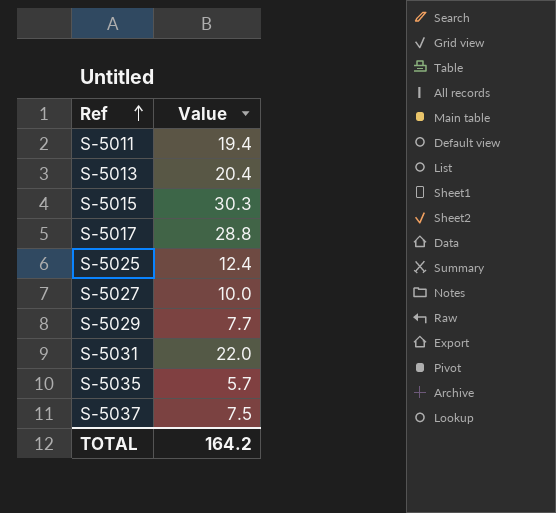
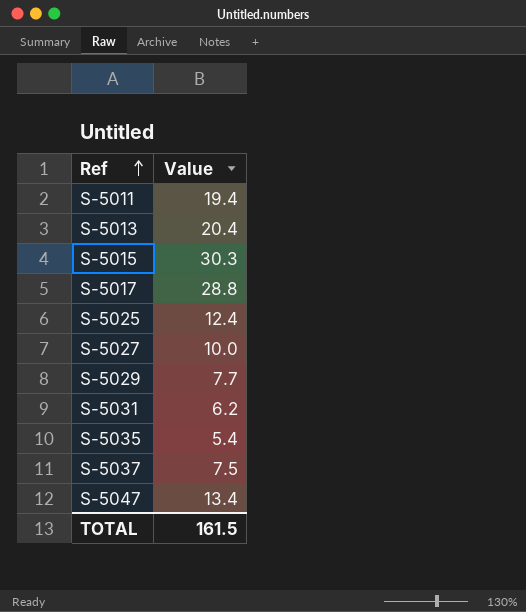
S-5031 | Value: 22.0 -> 6.2
S-5035 | Value: 5.7 -> 5.4
row S-5047: none -> 13.4
TOTAL | Value: 164.2 -> 161.5

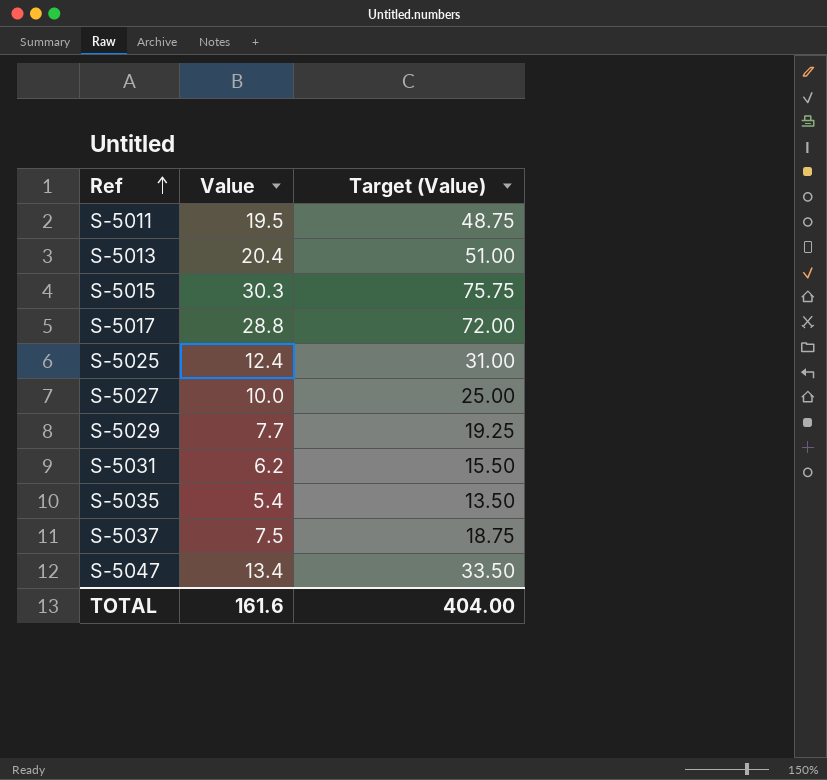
column Target (Value) | formula: none -> [Value] * 2.5
S-5011 | Value: 19.4 -> 19.5
TOTAL | Value: 161.5 -> 161.6

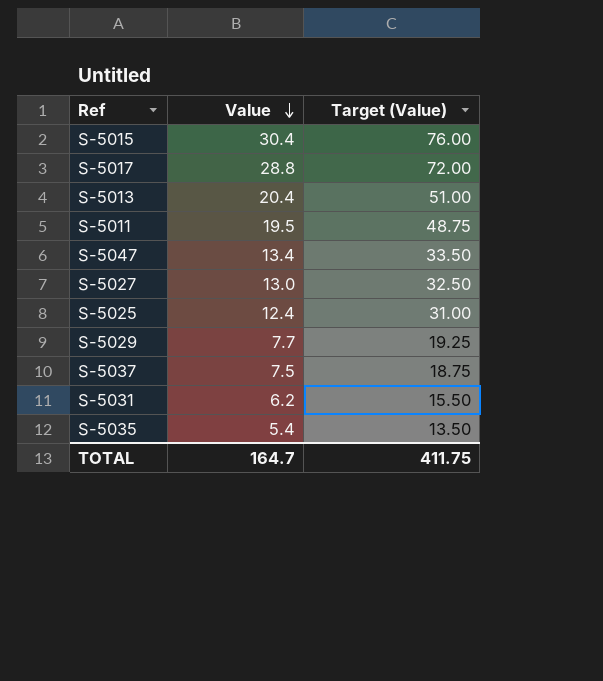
row order: Ref ascending -> Value descending
S-5015 | Value: 30.3 -> 30.4
S-5015 | Target (Value): 75.75 -> 76.00
S-5027 | Value: 10.0 -> 13.0
S-5027 | Target (Value): 25.00 -> 32.50
TOTAL | Value: 161.6 -> 164.7
TOTAL | Target (Value): 404.00 -> 411.75

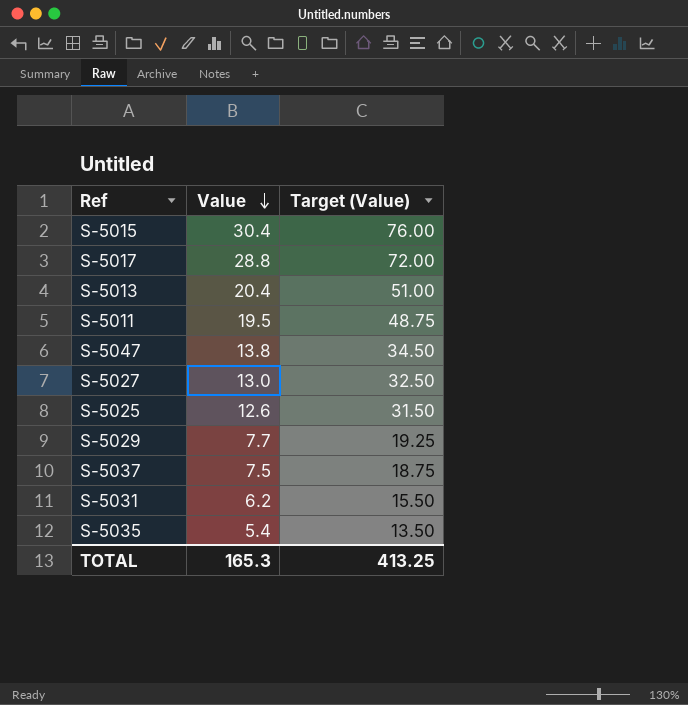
S-5047 | Value: 13.4 -> 13.8
S-5047 | Target (Value): 33.50 -> 34.50
S-5025 | Value: 12.4 -> 12.6
S-5025 | Target (Value): 31.00 -> 31.50
TOTAL | Value: 164.7 -> 165.3
TOTAL | Target (Value): 411.75 -> 413.25

